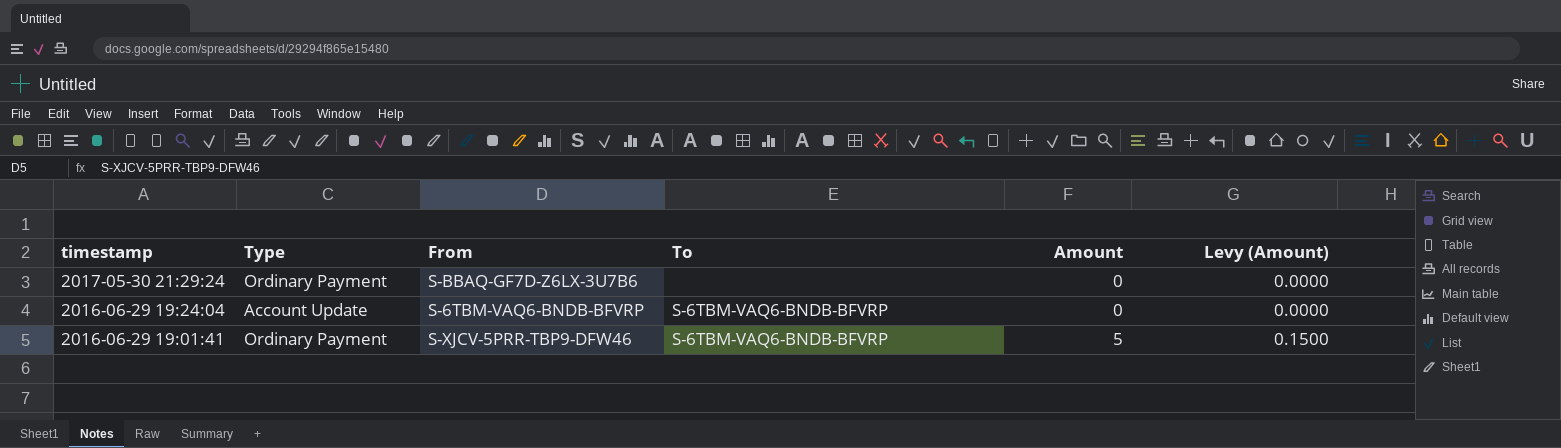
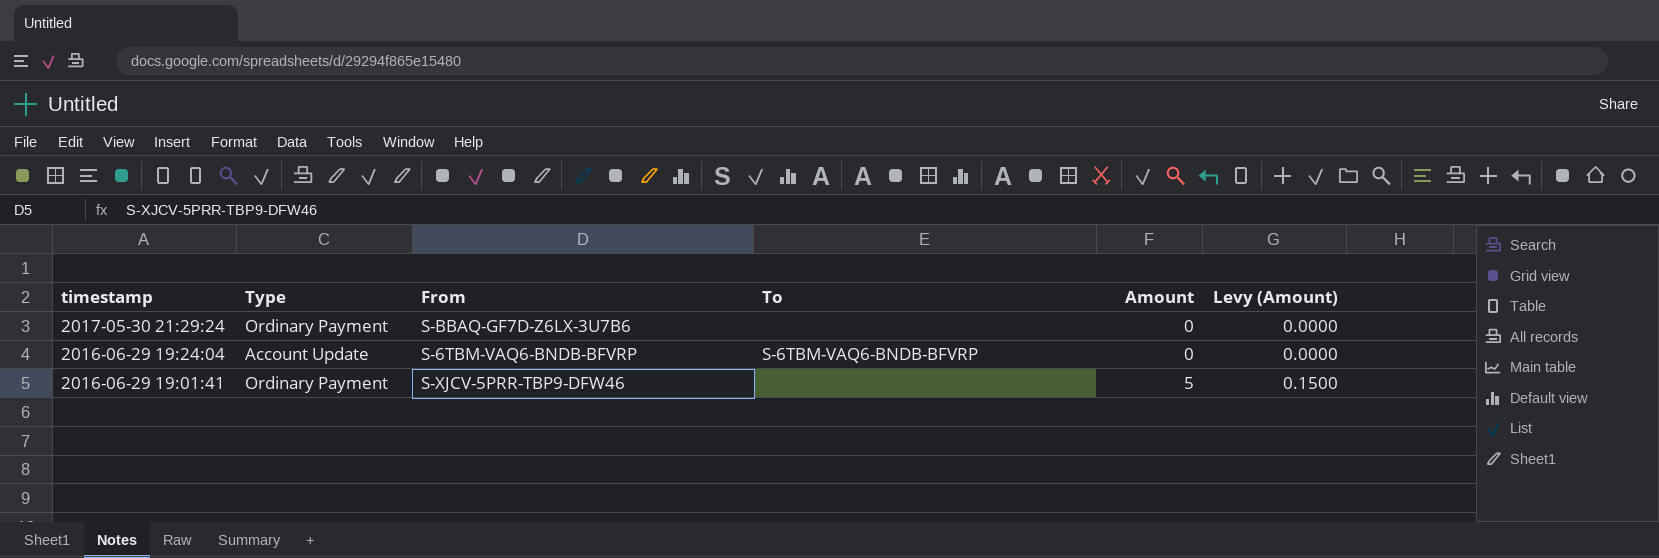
2016-06-29 19:01:41 | To: S-6TBM-VAQ6-BNDB-BFVRP -> none

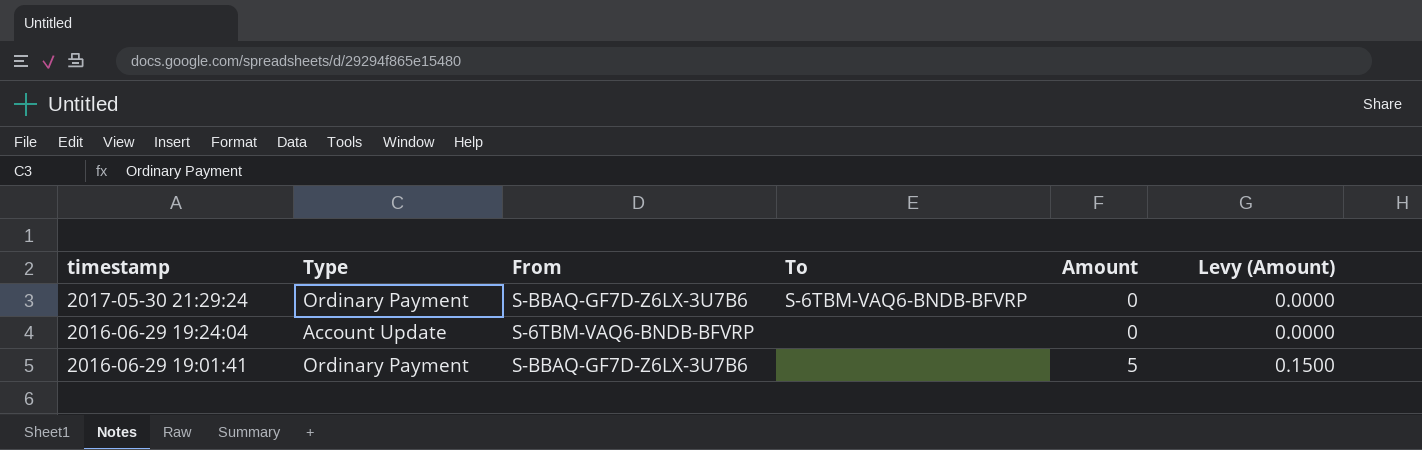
2017-05-30 21:29:24 | To: none -> S-6TBM-VAQ6-BNDB-BFVRP
2016-06-29 19:24:04 | To: S-6TBM-VAQ6-BNDB-BFVRP -> none
2016-06-29 19:01:41 | From: S-XJCV-5PRR-TBP9-DFW46 -> S-BBAQ-GF7D-Z6LX-3U7B6

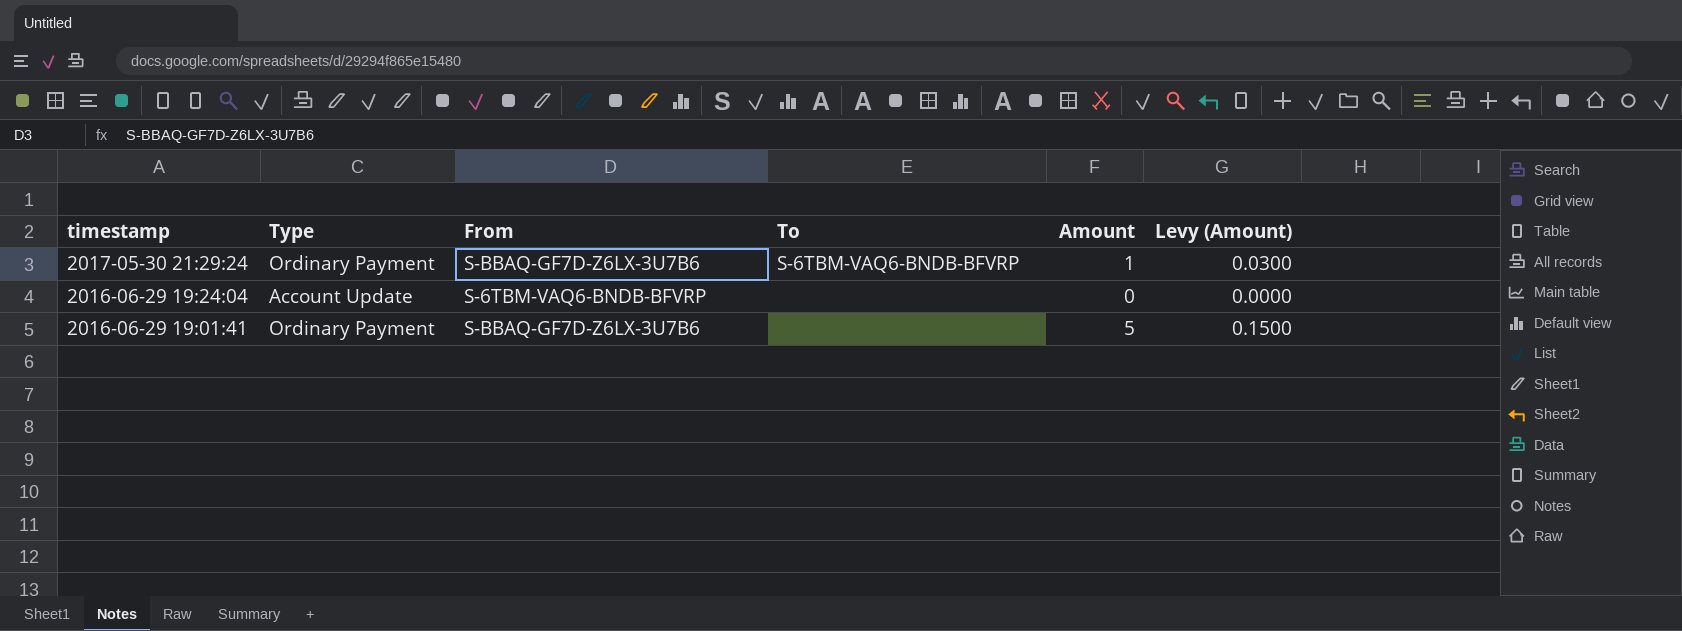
2017-05-30 21:29:24 | Amount: 0 -> 1
2017-05-30 21:29:24 | Levy (Amount): 0.0000 -> 0.0300

